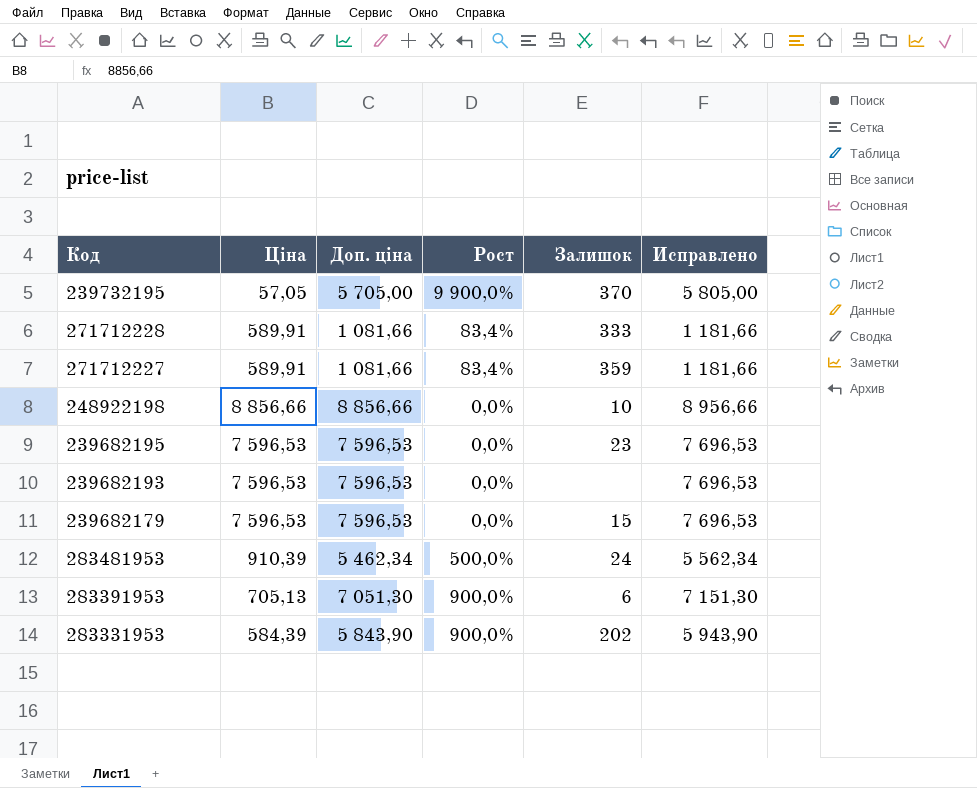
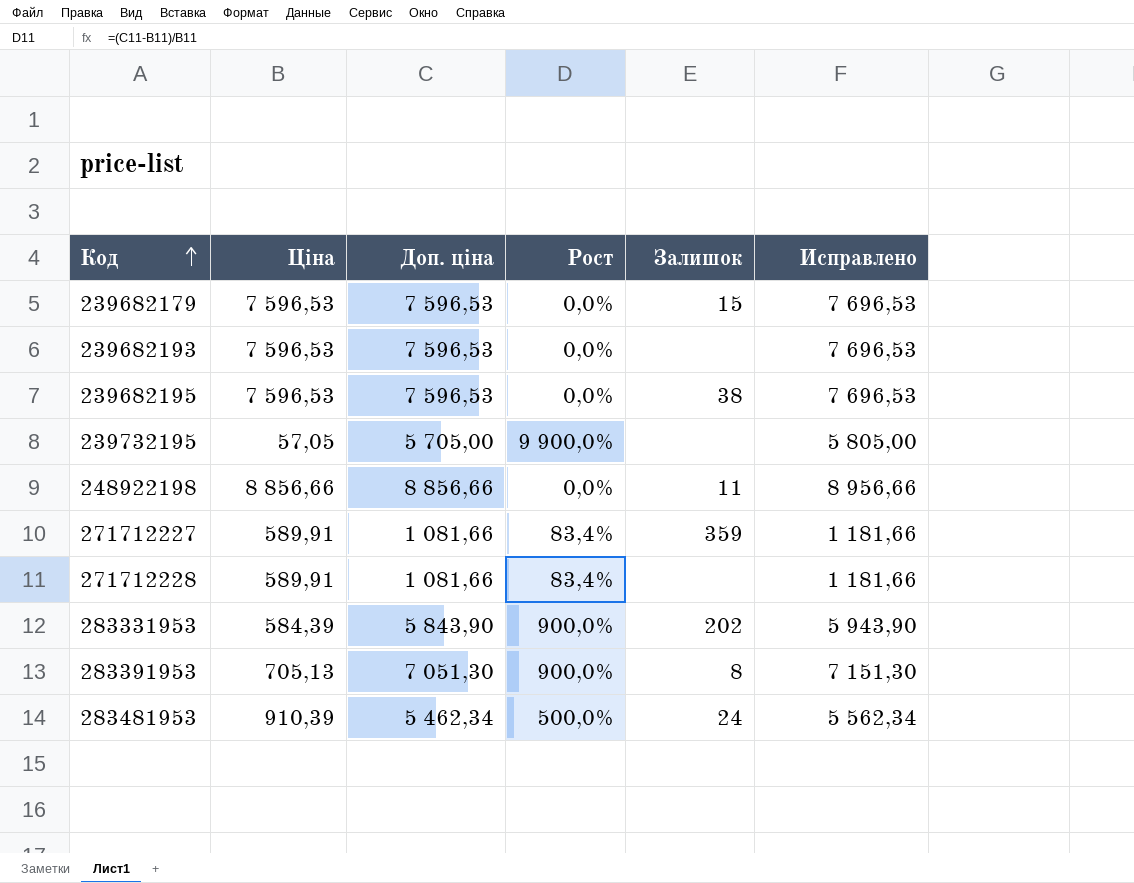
row order: none -> Код ascending
239682195 | Залишок: 23 -> 38
239732195 | Залишок: 370 -> none
248922198 | Залишок: 10 -> 11
271712228 | Залишок: 333 -> none
283391953 | Залишок: 6 -> 8

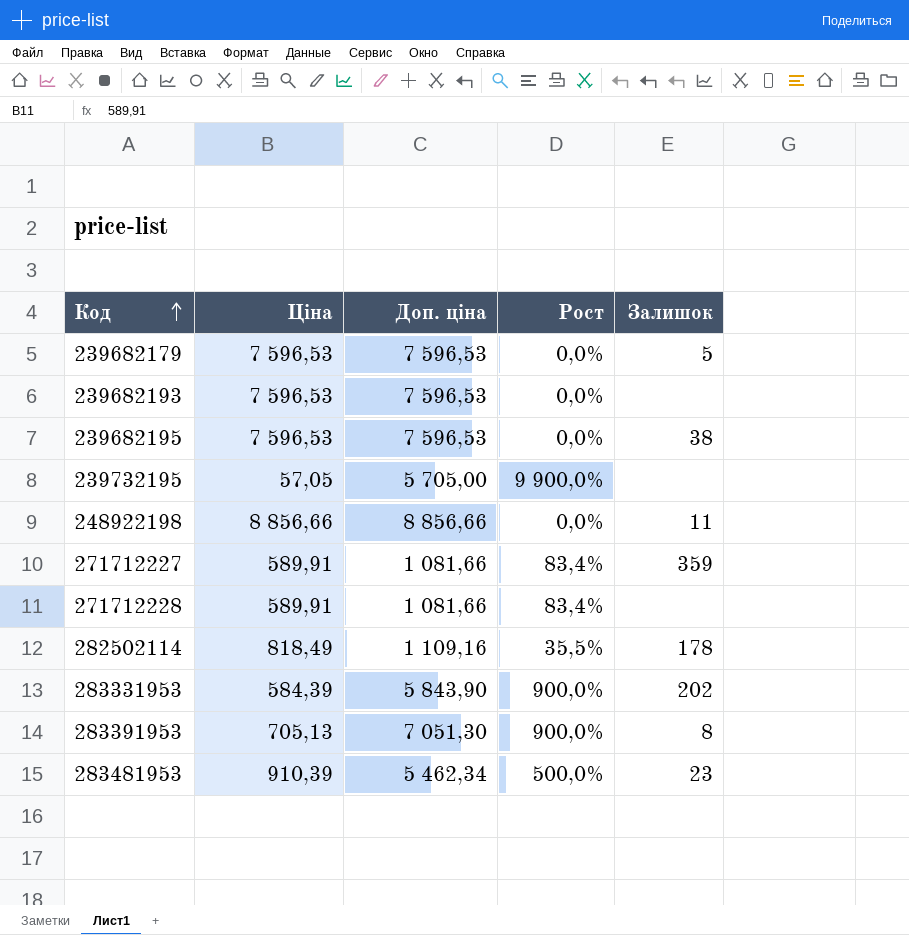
column Исправлено | formula: [Доп. ціна] + 100 -> none
239682179 | Залишок: 15 -> 5
row 282502114: none -> 818,49 | 1 109,16 | 35,5% | 178
283481953 | Залишок: 24 -> 23

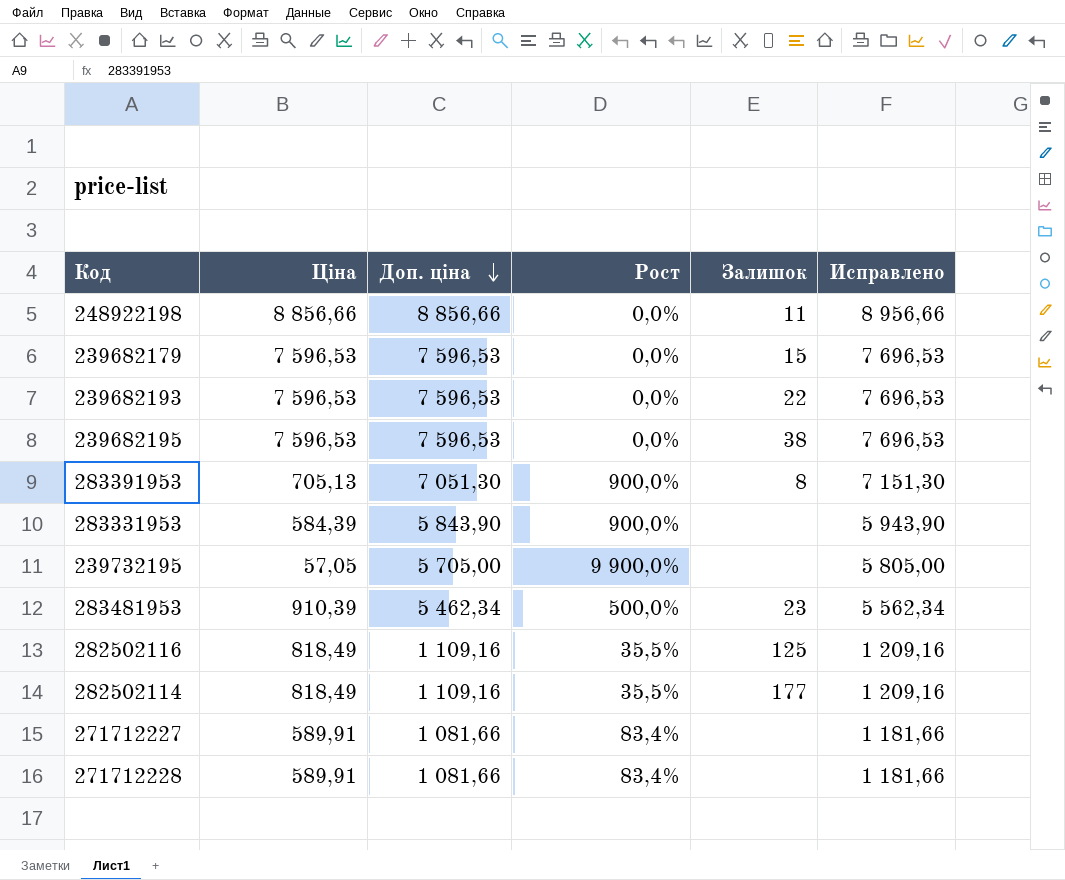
row order: Код ascending -> Доп. ціна descending
column Исправлено | formula: none -> [Доп. ціна] + 100
239682179 | Залишок: 5 -> 15
239682193 | Залишок: none -> 22
283331953 | Залишок: 202 -> none
row 282502116: none -> 818,49 | 1 109,16 | 35,5% | 125 | 1 209,16
282502114 | Залишок: 178 -> 177
271712227 | Залишок: 359 -> none

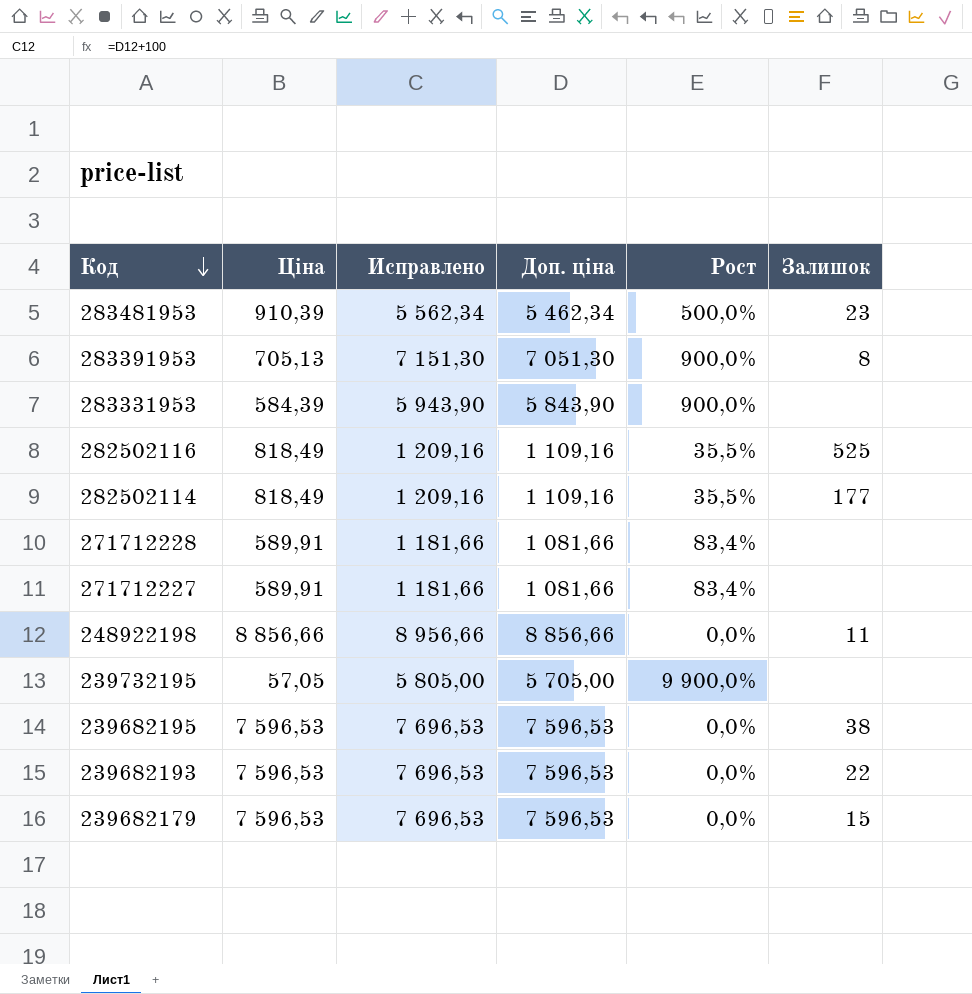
row order: Доп. ціна descending -> Код descending
column Исправлено | position: 6 -> 3
282502116 | Залишок: 125 -> 525

